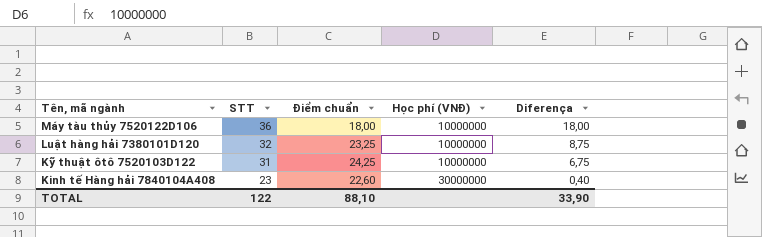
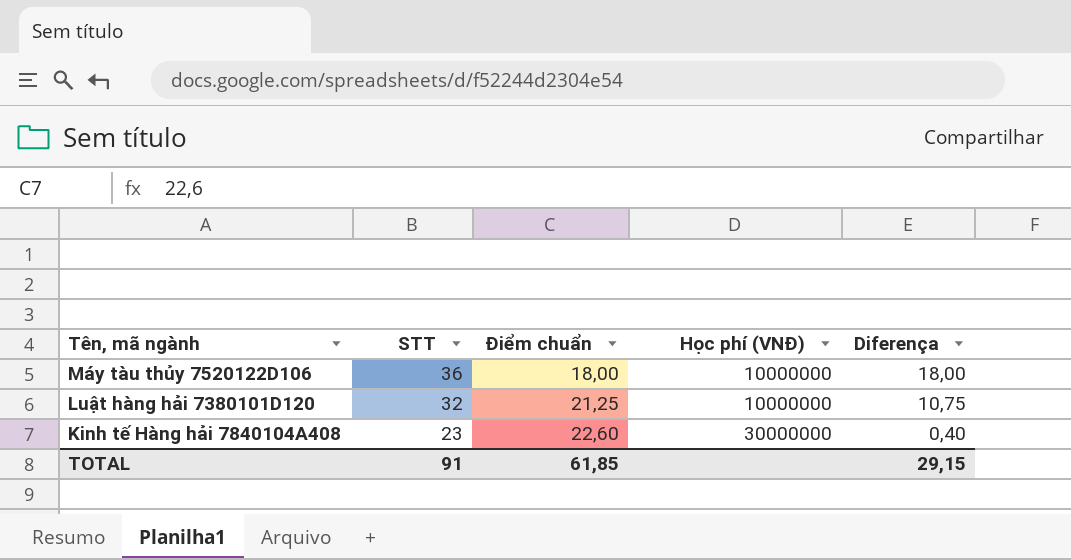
row Kỹ thuật ôtô 7520103D122: 31 | 24,25 | 10000000 | 6,75 -> none
Luật hàng hải 7380101D120 | Điểm chuẩn: 23,25 -> 21,25
Luật hàng hải 7380101D120 | Diferença: 8,75 -> 10,75
TOTAL | STT: 122 -> 91
TOTAL | Điểm chuẩn: 88,10 -> 61,85
TOTAL | Diferença: 33,90 -> 29,15

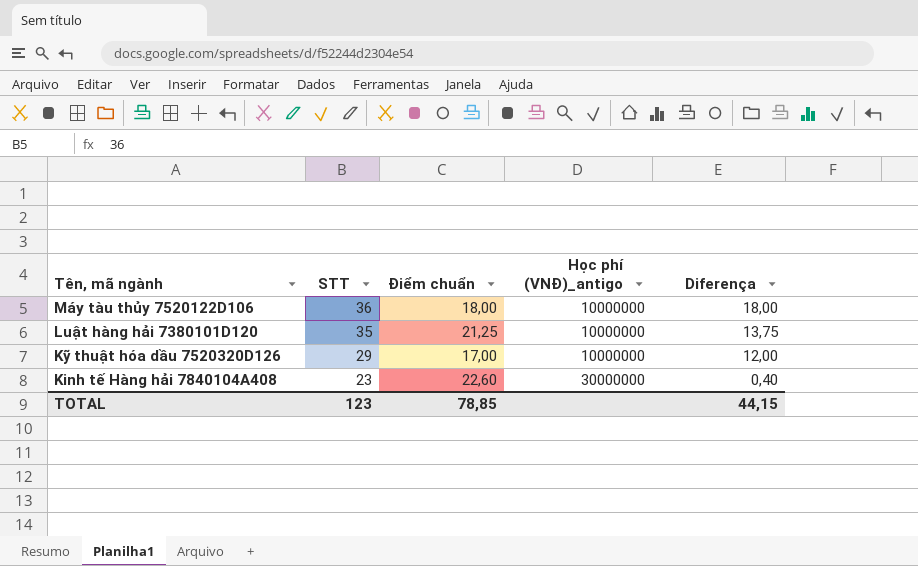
column name: Học phí (VNĐ) -> Học phí (VNĐ)_antigo
Luật hàng hải 7380101D120 | STT: 32 -> 35
Luật hàng hải 7380101D120 | Diferença: 10,75 -> 13,75
row Kỹ thuật hóa dầu 7520320D126: none -> 29 | 17,00 | 10000000 | 12,00
TOTAL | STT: 91 -> 123
TOTAL | Điểm chuẩn: 61,85 -> 78,85
TOTAL | Diferença: 29,15 -> 44,15

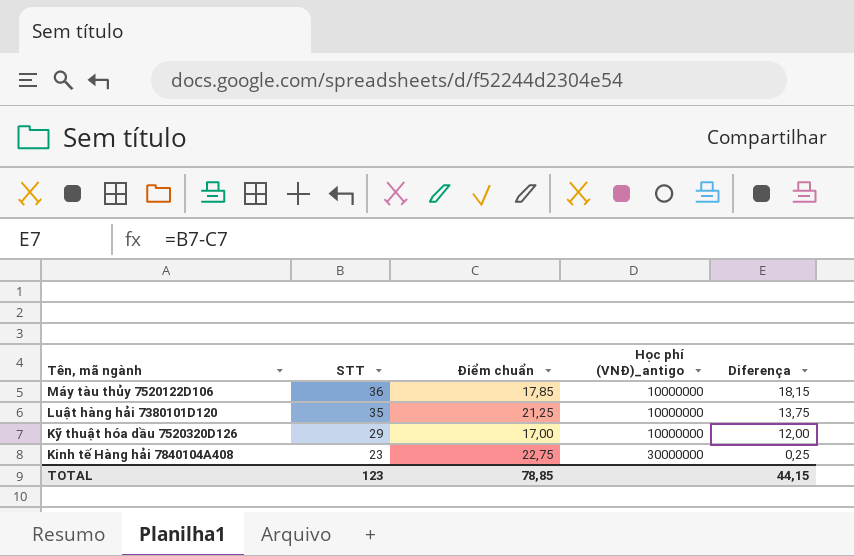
Máy tàu thủy 7520122D106 | Điểm chuẩn: 18,00 -> 17,85
Máy tàu thủy 7520122D106 | Diferença: 18,00 -> 18,15
Kinh tế Hàng hải 7840104A408 | Điểm chuẩn: 22,60 -> 22,75
Kinh tế Hàng hải 7840104A408 | Diferença: 0,40 -> 0,25

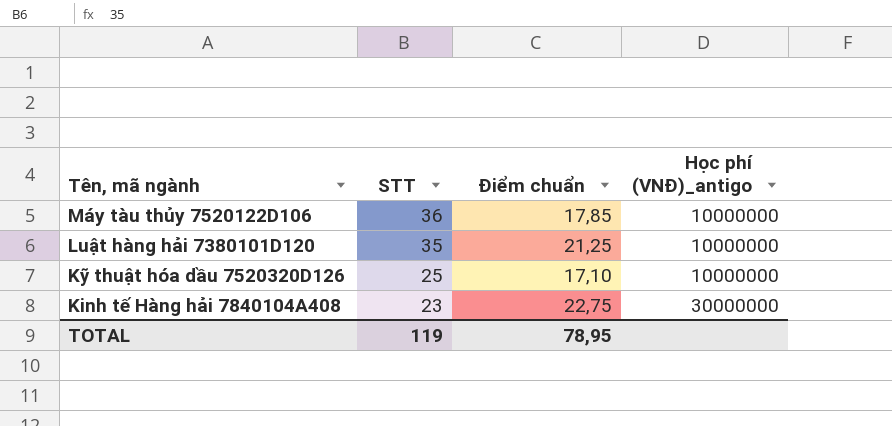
column Diferença | formula: [STT] - [Điểm chuẩn] -> none
Kỹ thuật hóa dầu 7520320D126 | STT: 29 -> 25
Kỹ thuật hóa dầu 7520320D126 | Điểm chuẩn: 17,00 -> 17,10
TOTAL | STT: 123 -> 119
TOTAL | Điểm chuẩn: 78,85 -> 78,95

